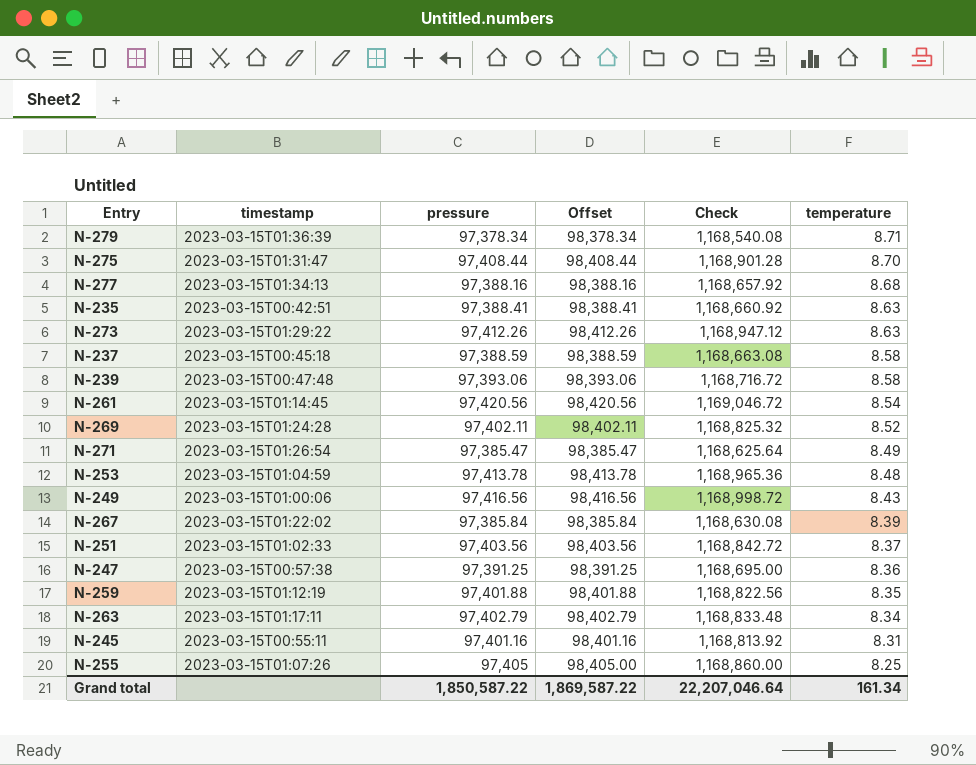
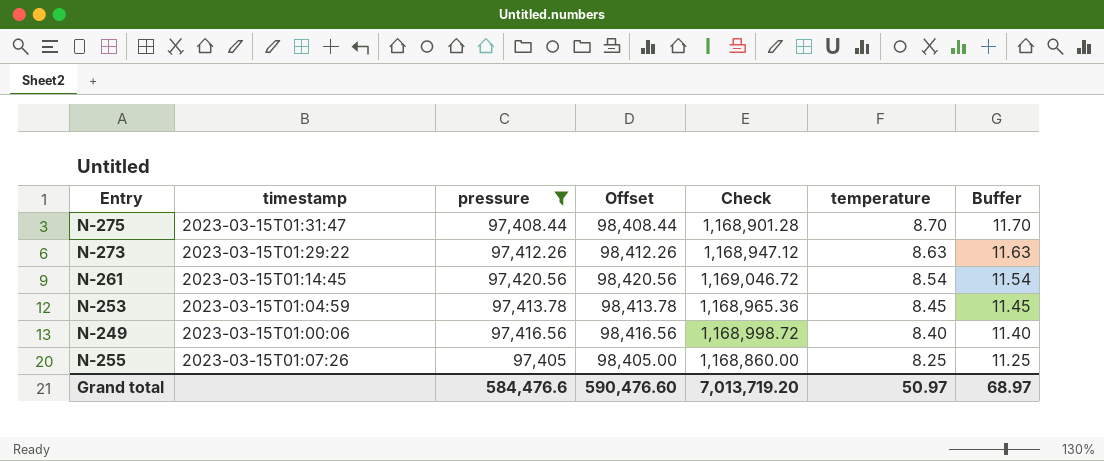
filter: none -> pressure >= 97,405
column Buffer | formula: none -> [temperature] + 3
N-253 | temperature: 8.48 -> 8.45
N-249 | temperature: 8.43 -> 8.40
Grand total | pressure: 1,850,587.22 -> 584,476.6
Grand total | Offset: 1,869,587.22 -> 590,476.60
Grand total | Check: 22,207,046.64 -> 7,013,719.20
Grand total | temperature: 161.34 -> 50.97

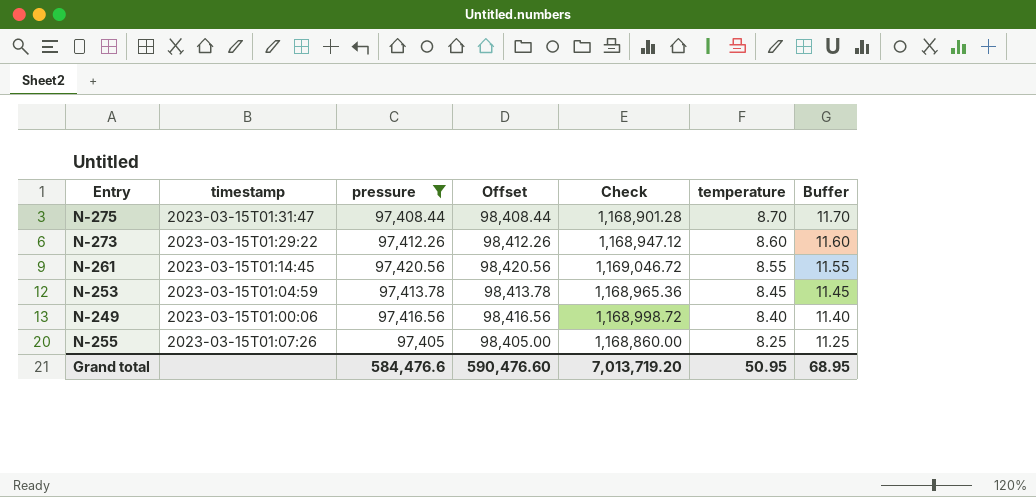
N-273 | temperature: 8.63 -> 8.60
N-273 | Buffer: 11.63 -> 11.60
N-261 | temperature: 8.54 -> 8.55
N-261 | Buffer: 11.54 -> 11.55
Grand total | temperature: 50.97 -> 50.95
Grand total | Buffer: 68.97 -> 68.95

